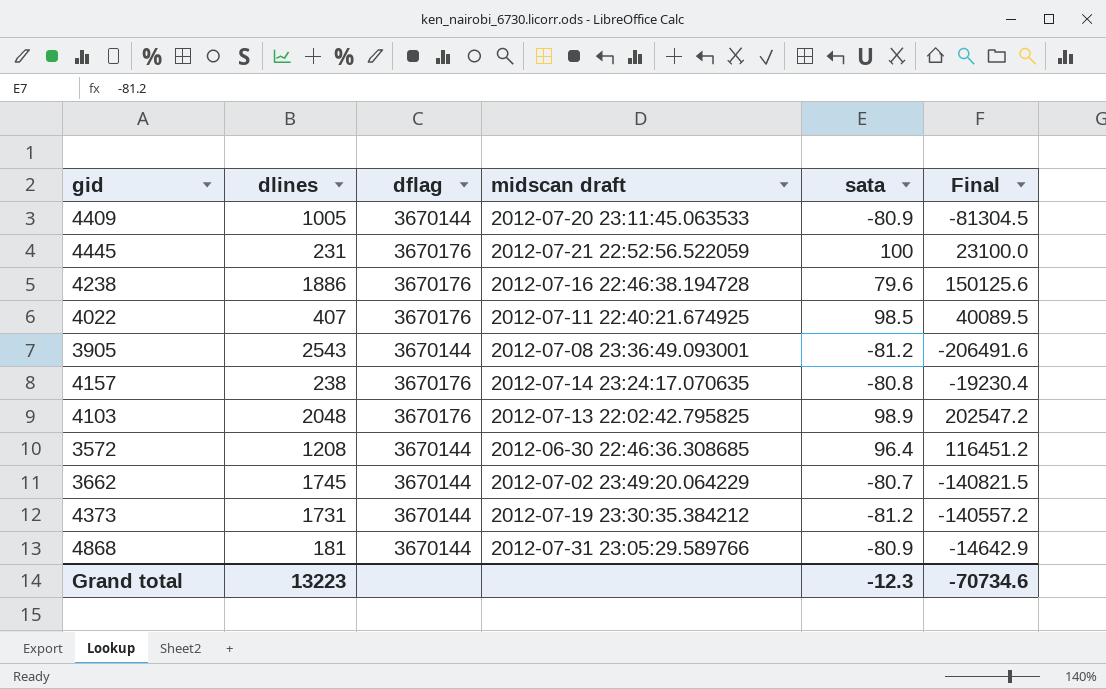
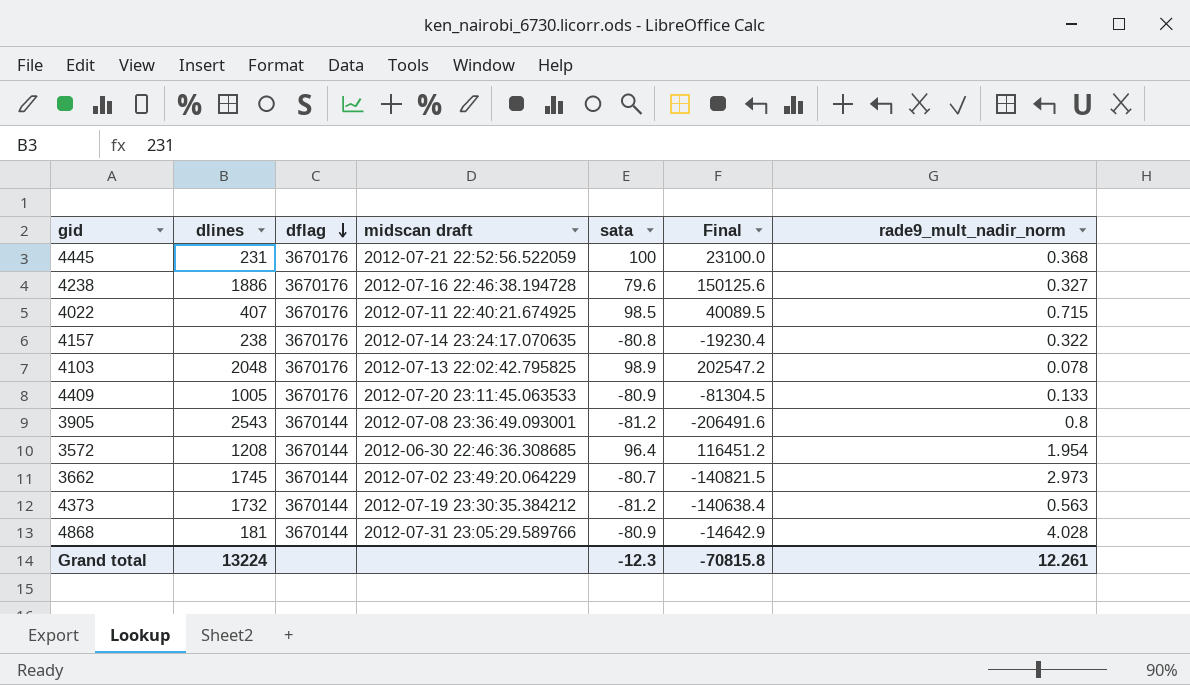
row order: none -> dflag descending
column rade9_mult_nadir_norm | position: none -> 7
4409 | dflag: 3670144 -> 3670176
4373 | dlines: 1731 -> 1732
4373 | Final: -140557.2 -> -140638.4
Grand total | dlines: 13223 -> 13224
Grand total | Final: -70734.6 -> -70815.8

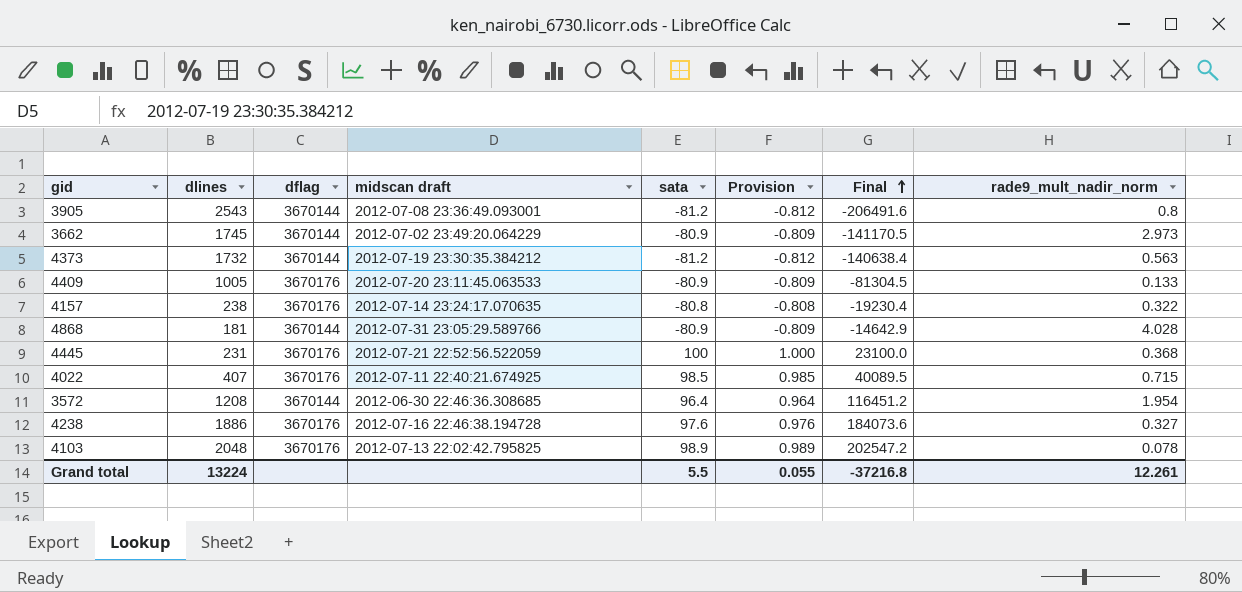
row order: dflag descending -> Final ascending
column Provision | formula: none -> [sata] * 0.01
3662 | sata: -80.7 -> -80.9
3662 | Final: -140821.5 -> -141170.5
4238 | sata: 79.6 -> 97.6
4238 | Final: 150125.6 -> 184073.6
Grand total | sata: -12.3 -> 5.5
Grand total | Final: -70815.8 -> -37216.8

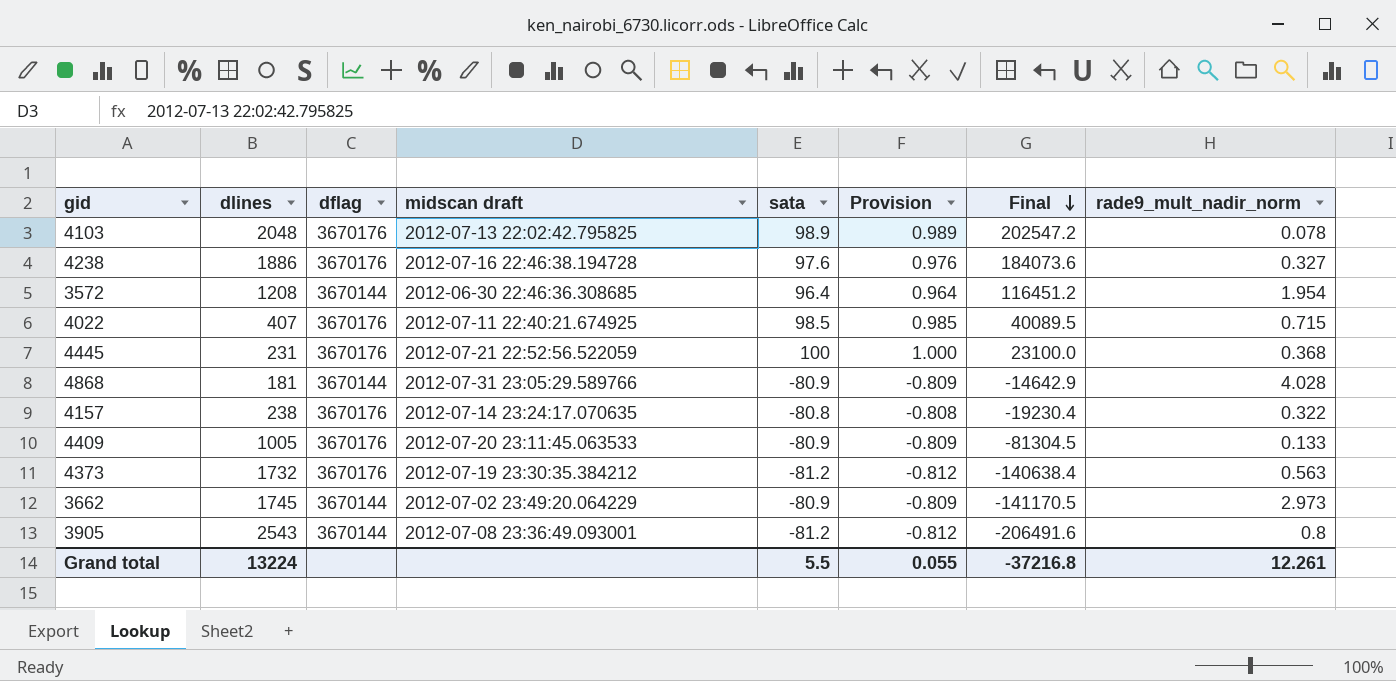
row order: Final ascending -> Final descending
4373 | dflag: 3670144 -> 3670176

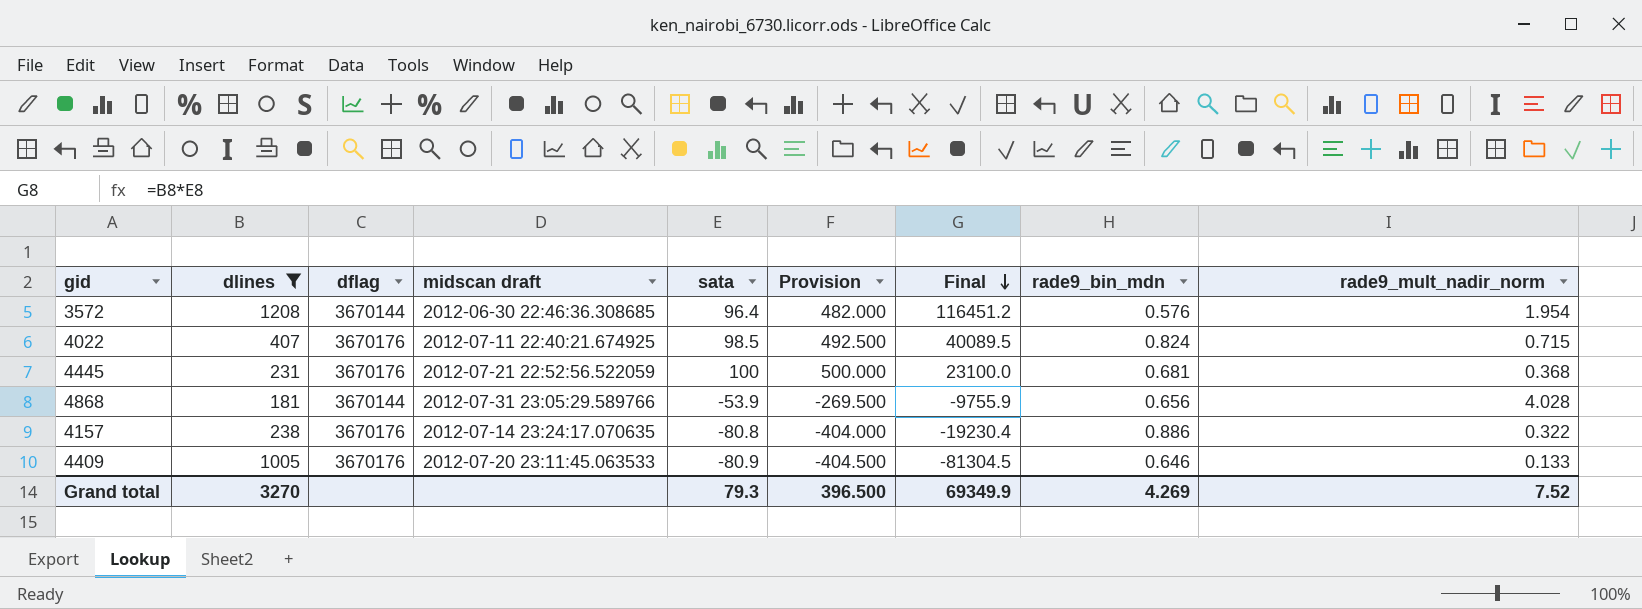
filter: none -> dlines <= 1208
column Provision | formula: [sata] * 0.01 -> [sata] * 5
column rade9_bin_mdn | position: none -> 8
4868 | sata: -80.9 -> -53.9
4868 | Final: -14642.9 -> -9755.9
Grand total | dlines: 13224 -> 3270
Grand total | sata: 5.5 -> 79.3
Grand total | Provision: 0.055 -> 396.500
Grand total | Final: -37216.8 -> 69349.9
Grand total | rade9_mult_nadir_norm: 12.261 -> 7.52

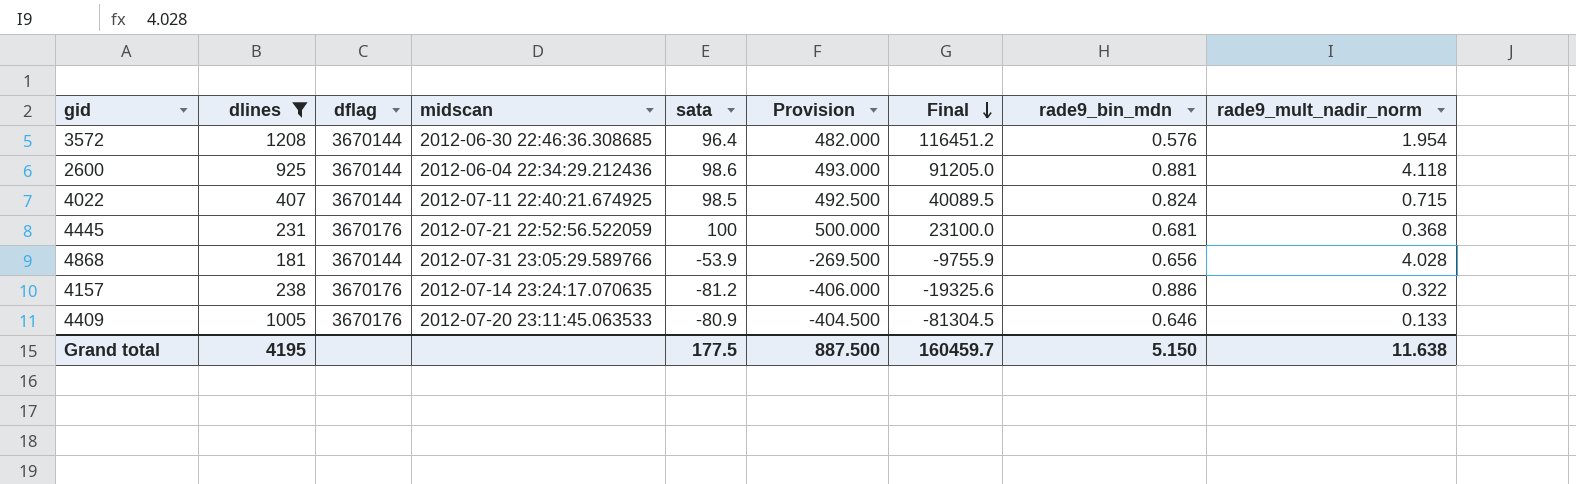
column name: midscan draft -> midscan
row 2600: none -> 925 | 3670144 | 2012-06-04 22:34:29.212436 | 98.6 | 493.000 | 91205.0 | 0.881 | 4.118
4022 | dflag: 3670176 -> 3670144
4157 | sata: -80.8 -> -81.2
4157 | Provision: -404.000 -> -406.000
4157 | Final: -19230.4 -> -19325.6
Grand total | dlines: 3270 -> 4195
Grand total | sata: 79.3 -> 177.5
Grand total | Provision: 396.500 -> 887.500
Grand total | Final: 69349.9 -> 160459.7
Grand total | rade9_bin_mdn: 4.269 -> 5.150
Grand total | rade9_mult_nadir_norm: 7.52 -> 11.638

